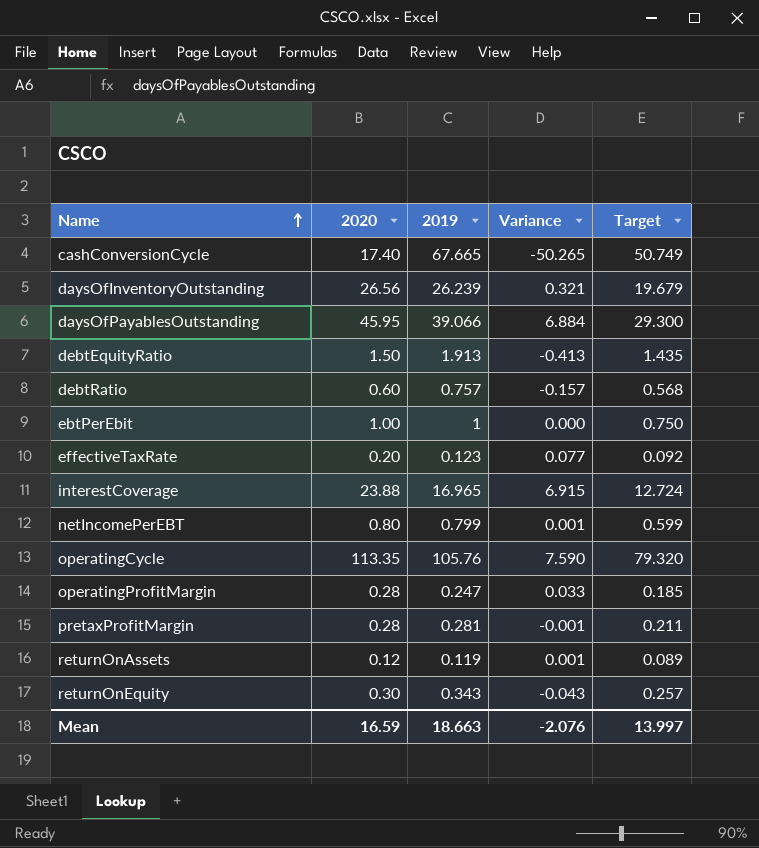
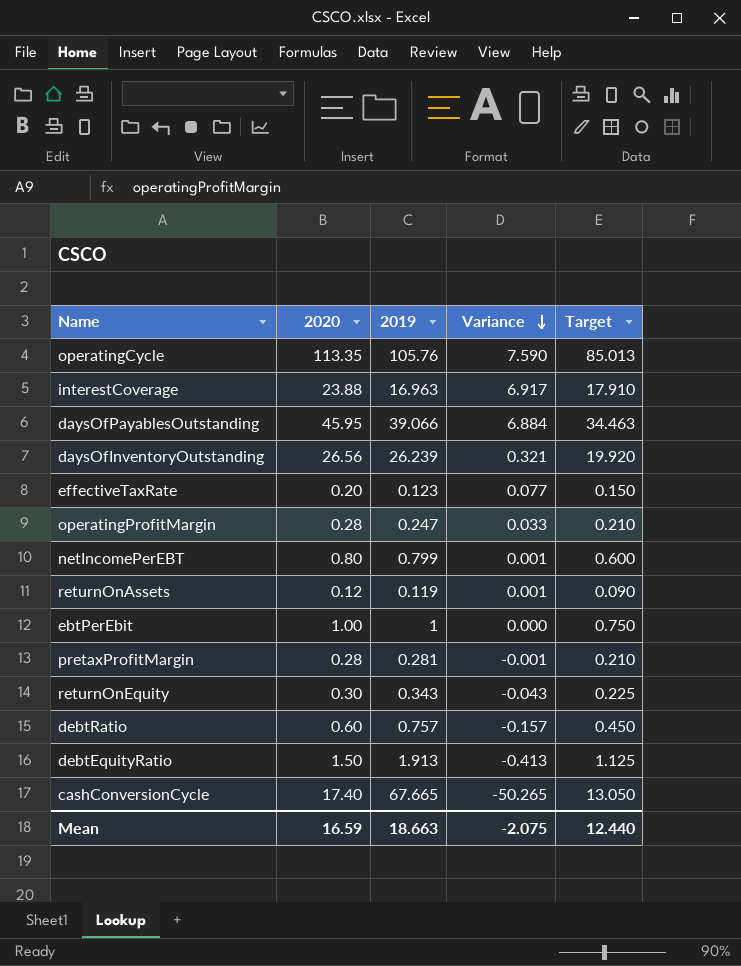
row order: Name ascending -> Variance descending
column Target | formula: [2019] * 0.75 -> [2020] * 0.75
interestCoverage | 2019: 16.965 -> 16.963
interestCoverage | Variance: 6.915 -> 6.917
Mean | Variance: -2.076 -> -2.075
Mean | Target: 13.997 -> 12.440

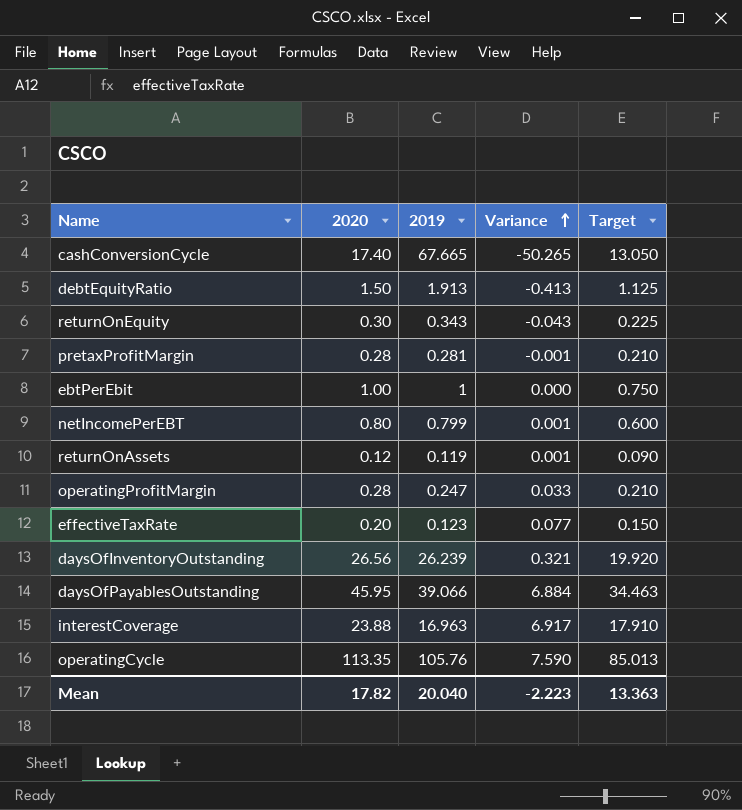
row order: Variance descending -> Variance ascending
row debtRatio: 0.60 | 0.757 | -0.157 | 0.450 -> none
Mean | 2020: 16.59 -> 17.82
Mean | 2019: 18.663 -> 20.040
Mean | Variance: -2.075 -> -2.223
Mean | Target: 12.440 -> 13.363

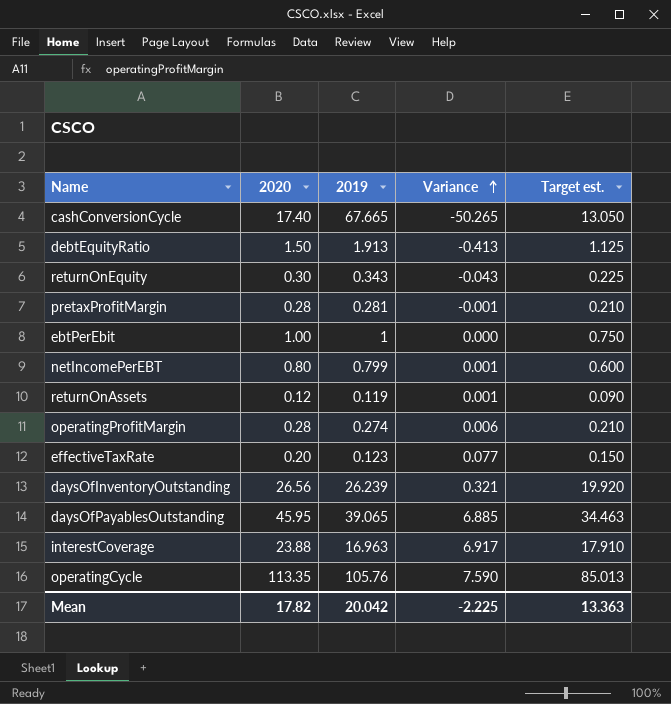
column name: Target -> Target est.
operatingProfitMargin | 2019: 0.247 -> 0.274
operatingProfitMargin | Variance: 0.033 -> 0.006
daysOfPayablesOutstanding | 2019: 39.066 -> 39.065
daysOfPayablesOutstanding | Variance: 6.884 -> 6.885
Mean | 2019: 20.040 -> 20.042
Mean | Variance: -2.223 -> -2.225

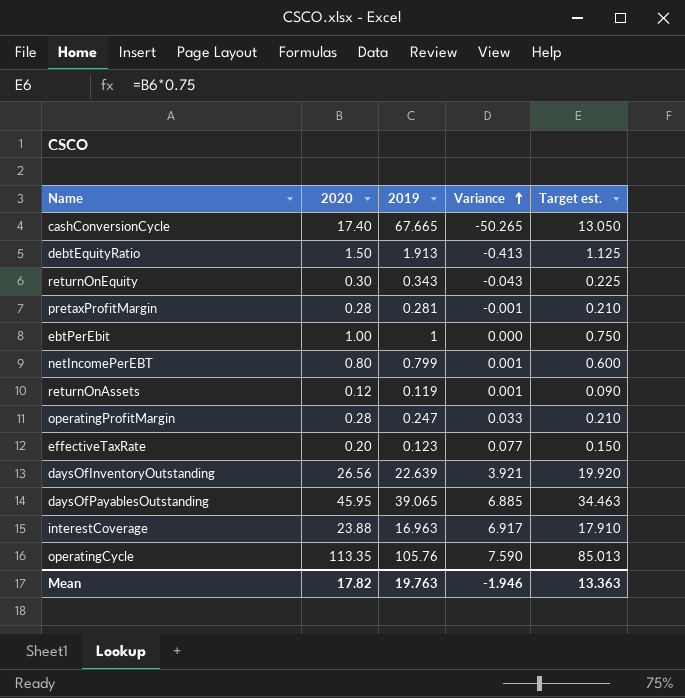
operatingProfitMargin | 2019: 0.274 -> 0.247
operatingProfitMargin | Variance: 0.006 -> 0.033
daysOfInventoryOutstanding | 2019: 26.239 -> 22.639
daysOfInventoryOutstanding | Variance: 0.321 -> 3.921
Mean | 2019: 20.042 -> 19.763
Mean | Variance: -2.225 -> -1.946

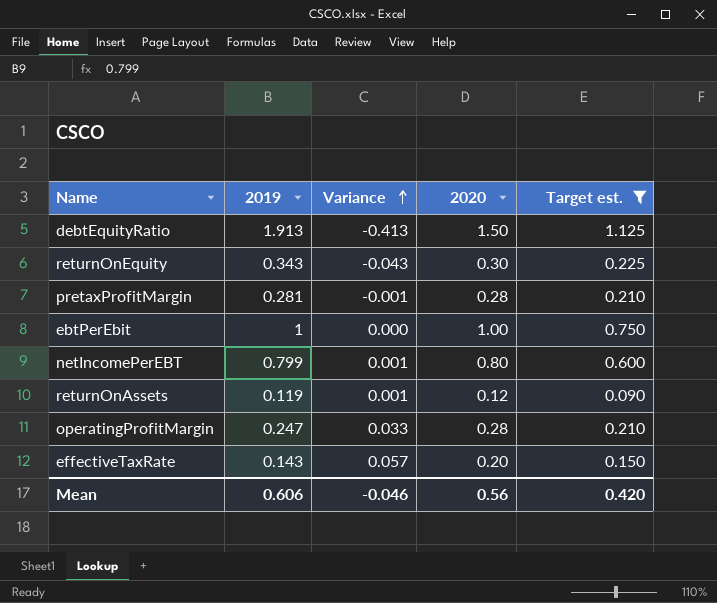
filter: none -> Target est. <= 1.125
column 2020 | position: 2 -> 4
effectiveTaxRate | 2019: 0.123 -> 0.143
effectiveTaxRate | Variance: 0.077 -> 0.057
Mean | 2019: 19.763 -> 0.606
Mean | Variance: -1.946 -> -0.046
Mean | 2020: 17.82 -> 0.56
Mean | Target est.: 13.363 -> 0.420

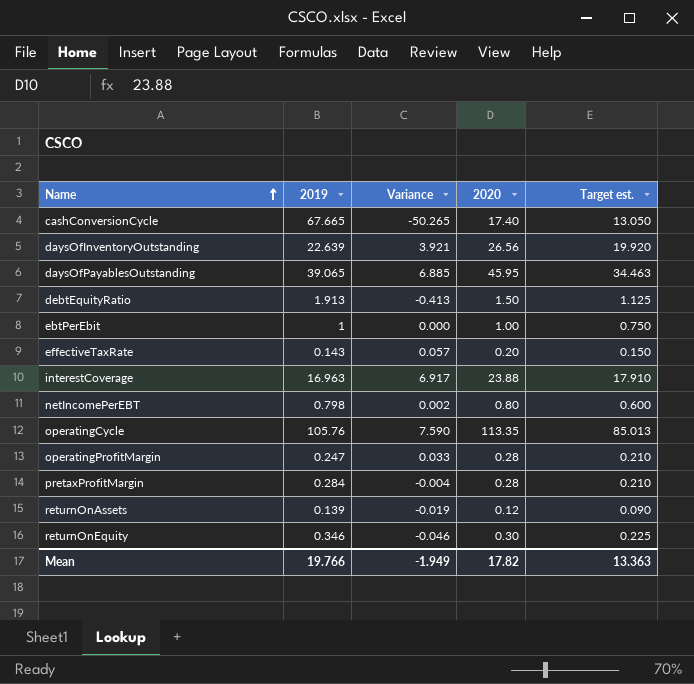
filter: Target est. <= 1.125 -> none
row order: Variance ascending -> Name ascending
netIncomePerEBT | 2019: 0.799 -> 0.798
netIncomePerEBT | Variance: 0.001 -> 0.002
pretaxProfitMargin | 2019: 0.281 -> 0.284
pretaxProfitMargin | Variance: -0.001 -> -0.004
returnOnAssets | 2019: 0.119 -> 0.139
returnOnAssets | Variance: 0.001 -> -0.019
returnOnEquity | 2019: 0.343 -> 0.346
returnOnEquity | Variance: -0.043 -> -0.046
Mean | 2019: 0.606 -> 19.766
Mean | Variance: -0.046 -> -1.949
Mean | 2020: 0.56 -> 17.82
Mean | Target est.: 0.420 -> 13.363

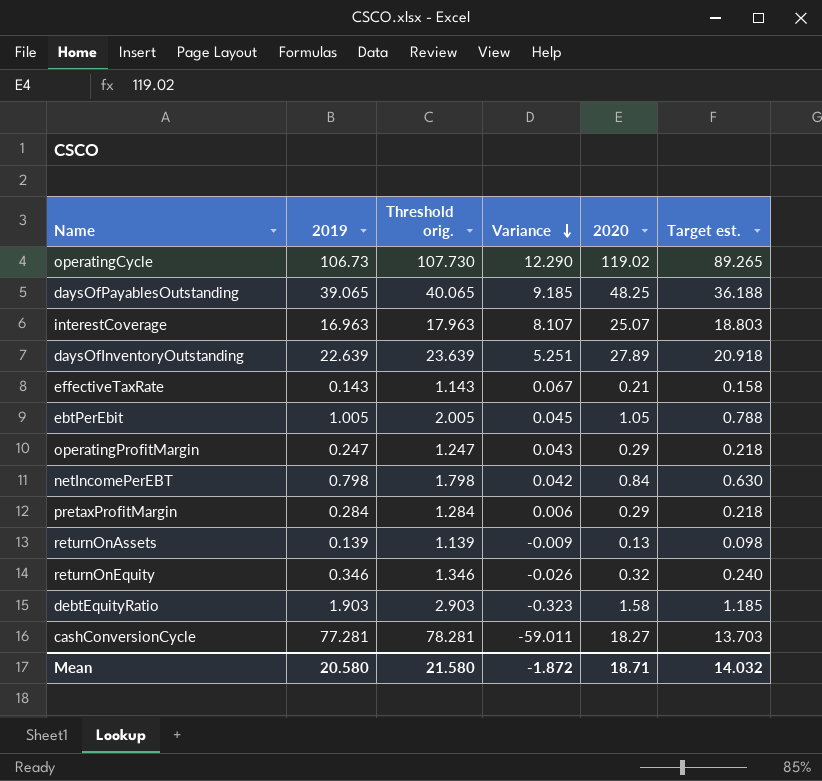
row order: Name ascending -> Variance descending
column Threshold orig. | formula: none -> [2019] + 1
operatingCycle | 2019: 105.76 -> 106.73
operatingCycle | Variance: 7.590 -> 12.290
operatingCycle | 2020: 113.35 -> 119.02
operatingCycle | Target est.: 85.013 -> 89.265
daysOfPayablesOutstanding | Variance: 6.885 -> 9.185
daysOfPayablesOutstanding | 2020: 45.95 -> 48.25
daysOfPayablesOutstanding | Target est.: 34.463 -> 36.188
interestCoverage | Variance: 6.917 -> 8.107
interestCoverage | 2020: 23.88 -> 25.07
interestCoverage | Target est.: 17.910 -> 18.803
daysOfInventoryOutstanding | Variance: 3.921 -> 5.251
daysOfInventoryOutstanding | 2020: 26.56 -> 27.89
daysOfInventoryOutstanding | Target est.: 19.920 -> 20.918
effectiveTaxRate | Variance: 0.057 -> 0.067
effectiveTaxRate | 2020: 0.20 -> 0.21
effectiveTaxRate | Target est.: 0.150 -> 0.158
ebtPerEbit | 2019: 1 -> 1.005
ebtPerEbit | Variance: 0.000 -> 0.045
ebtPerEbit | 2020: 1.00 -> 1.05
ebtPerEbit | Target est.: 0.750 -> 0.788
operatingProfitMargin | Variance: 0.033 -> 0.043
operatingProfitMargin | 2020: 0.28 -> 0.29
operatingProfitMargin | Target est.: 0.210 -> 0.218
netIncomePerEBT | Variance: 0.002 -> 0.042
netIncomePerEBT | 2020: 0.80 -> 0.84
netIncomePerEBT | Target est.: 0.600 -> 0.630
pretaxProfitMargin | Variance: -0.004 -> 0.006
pretaxProfitMargin | 2020: 0.28 -> 0.29
pretaxProfitMargin | Target est.: 0.210 -> 0.218
returnOnAssets | Variance: -0.019 -> -0.009
returnOnAssets | 2020: 0.12 -> 0.13
returnOnAssets | Target est.: 0.090 -> 0.098
returnOnEquity | Variance: -0.046 -> -0.026
returnOnEquity | 2020: 0.30 -> 0.32
returnOnEquity | Target est.: 0.225 -> 0.240
debtEquityRatio | 2019: 1.913 -> 1.903
debtEquityRatio | Variance: -0.413 -> -0.323
debtEquityRatio | 2020: 1.50 -> 1.58
debtEquityRatio | Target est.: 1.125 -> 1.185
cashConversionCycle | 2019: 67.665 -> 77.281
cashConversionCycle | Variance: -50.265 -> -59.011
cashConversionCycle | 2020: 17.40 -> 18.27
cashConversionCycle | Target est.: 13.050 -> 13.703
Mean | 2019: 19.766 -> 20.580
Mean | Variance: -1.949 -> -1.872
Mean | 2020: 17.82 -> 18.71
Mean | Target est.: 13.363 -> 14.032

